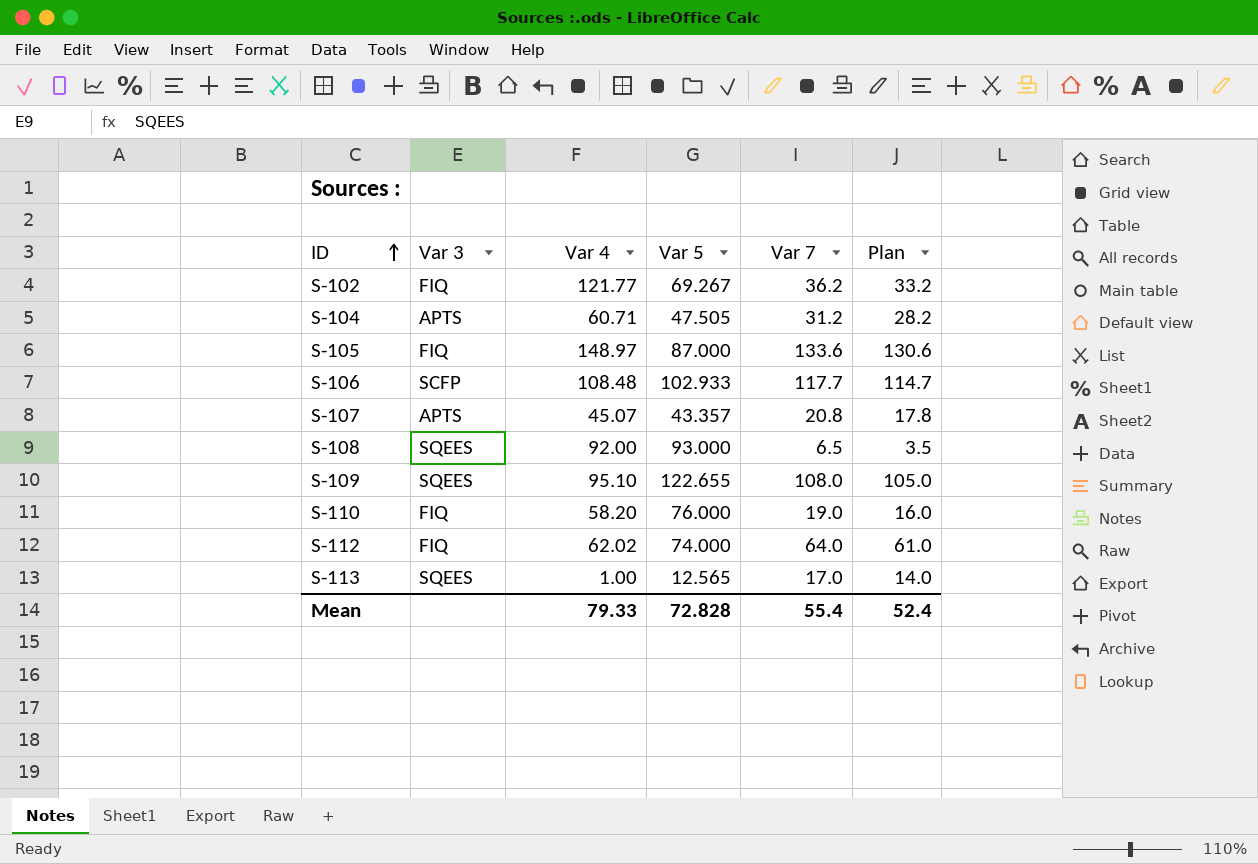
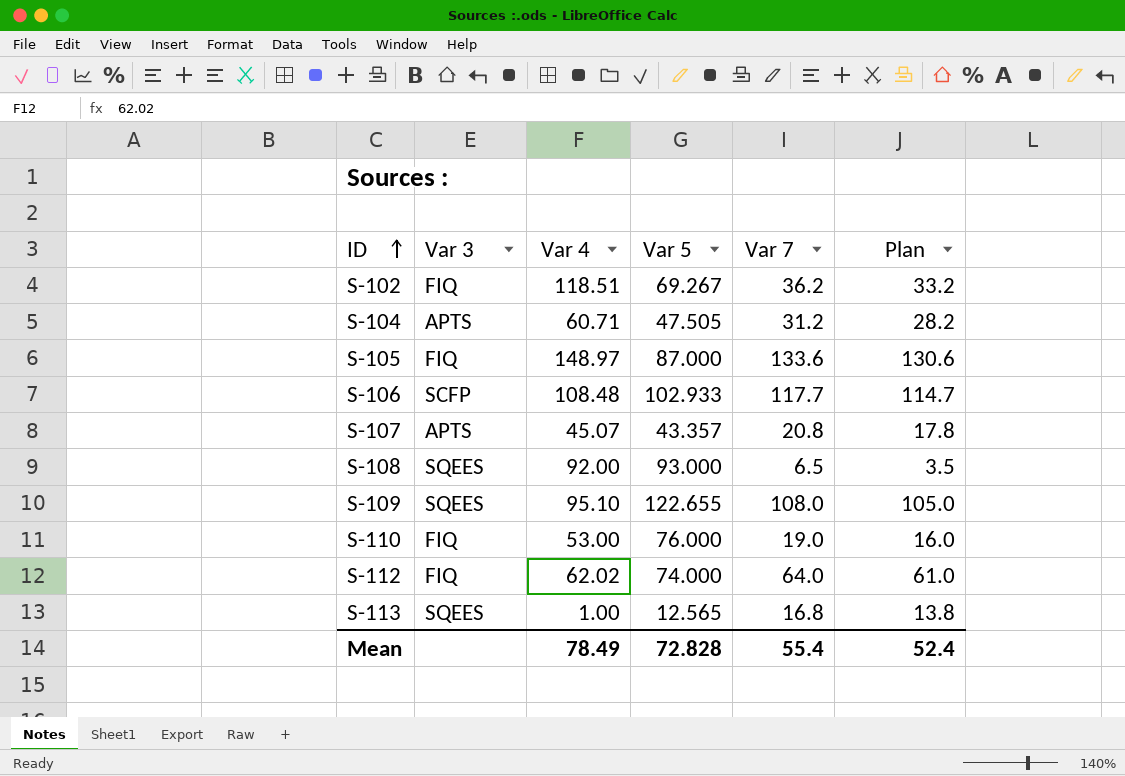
S-102 | Var 4: 121.77 -> 118.51
S-110 | Var 4: 58.20 -> 53.00
S-113 | Var 7: 17.0 -> 16.8
S-113 | Plan: 14.0 -> 13.8
Mean | Var 4: 79.33 -> 78.49

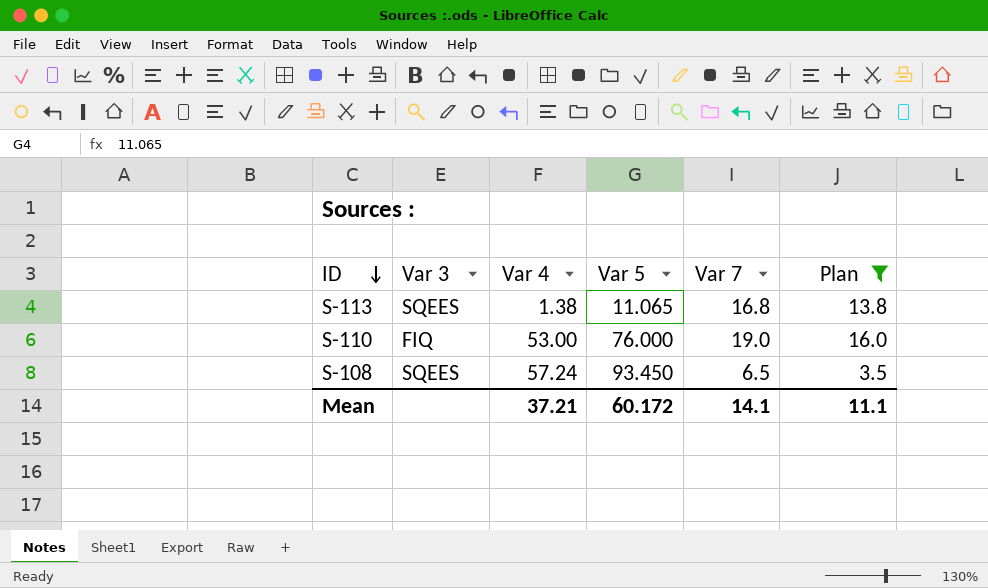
filter: none -> Plan <= 16.0
row order: ID ascending -> ID descending
S-113 | Var 4: 1.00 -> 1.38
S-113 | Var 5: 12.565 -> 11.065
S-108 | Var 4: 92.00 -> 57.24
S-108 | Var 5: 93.000 -> 93.450
Mean | Var 4: 78.49 -> 37.21
Mean | Var 5: 72.828 -> 60.172
Mean | Var 7: 55.4 -> 14.1
Mean | Plan: 52.4 -> 11.1

